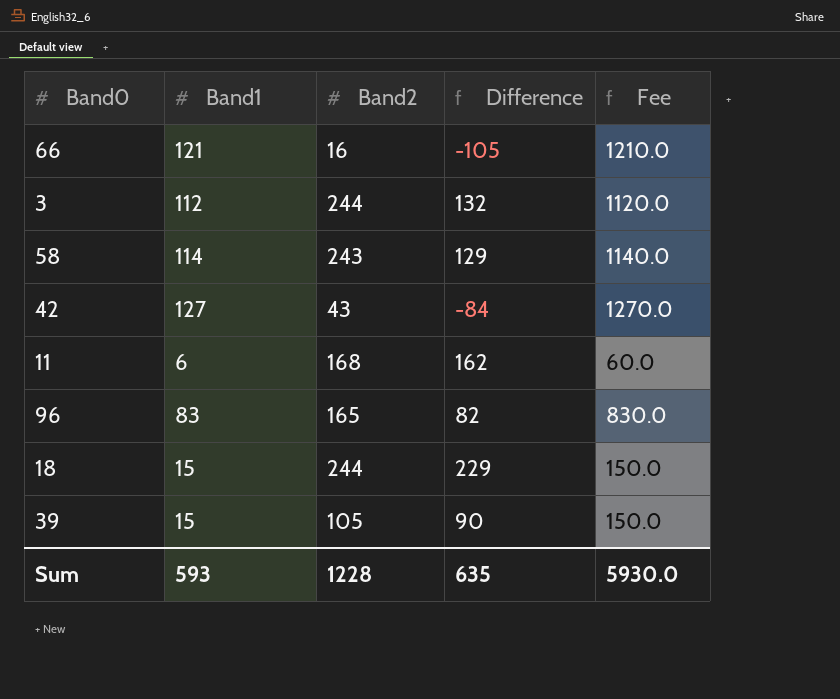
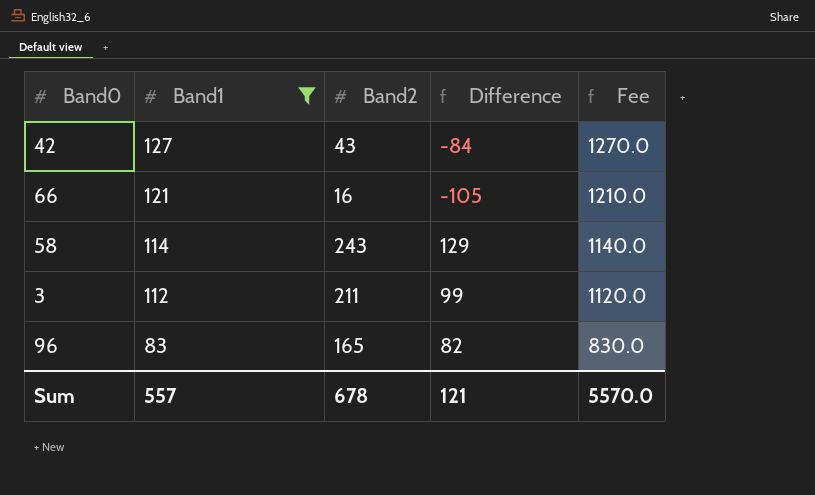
filter: none -> Band1 >= 83
row order: none -> Band1 descending
3 | Band2: 244 -> 211
3 | Difference: 132 -> 99
Sum | Band1: 593 -> 557
Sum | Band2: 1228 -> 678
Sum | Difference: 635 -> 121
Sum | Fee: 5930.0 -> 5570.0

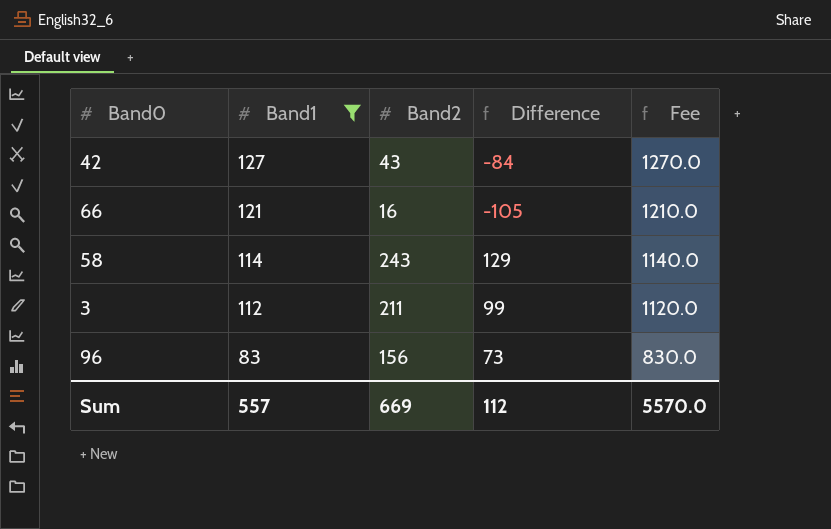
96 | Band2: 165 -> 156
96 | Difference: 82 -> 73
Sum | Band2: 678 -> 669
Sum | Difference: 121 -> 112

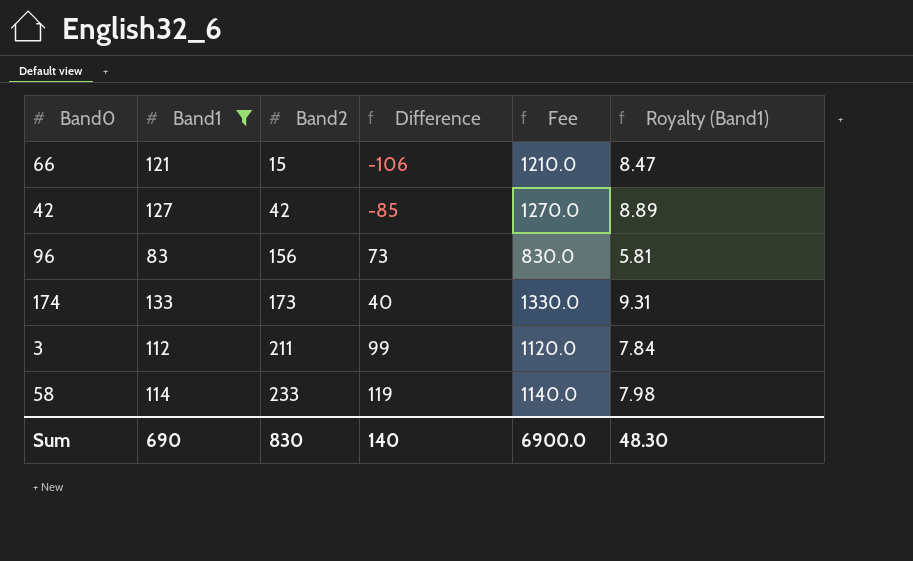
row order: Band1 descending -> Band2 ascending
column Royalty (Band1) | formula: none -> [Band1] * 0.07
66 | Band2: 16 -> 15
66 | Difference: -105 -> -106
42 | Band2: 43 -> 42
42 | Difference: -84 -> -85
row 174: none -> 133 | 173 | 40 | 1330.0 | 9.31
58 | Band2: 243 -> 233
58 | Difference: 129 -> 119
Sum | Band1: 557 -> 690
Sum | Band2: 669 -> 830
Sum | Difference: 112 -> 140
Sum | Fee: 5570.0 -> 6900.0

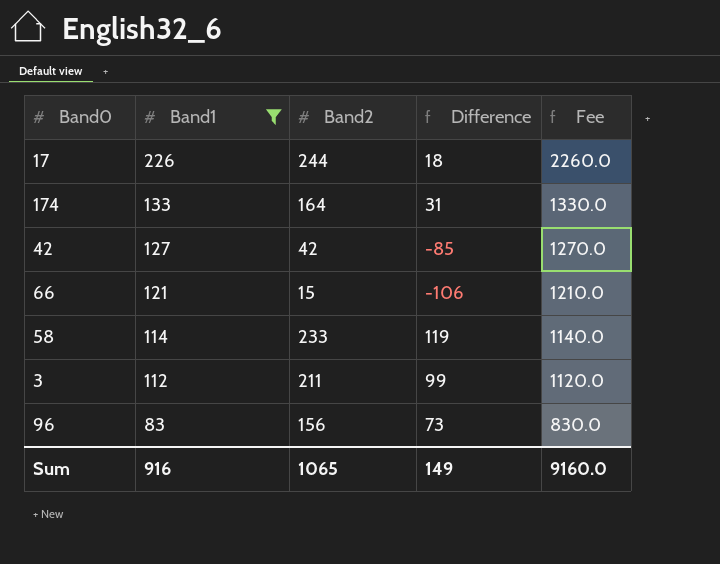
row order: Band2 ascending -> Band1 descending
column Royalty (Band1) | formula: [Band1] * 0.07 -> none
row 17: none -> 226 | 244 | 18 | 2260.0
174 | Band2: 173 -> 164
174 | Difference: 40 -> 31
Sum | Band1: 690 -> 916
Sum | Band2: 830 -> 1065
Sum | Difference: 140 -> 149
Sum | Fee: 6900.0 -> 9160.0

